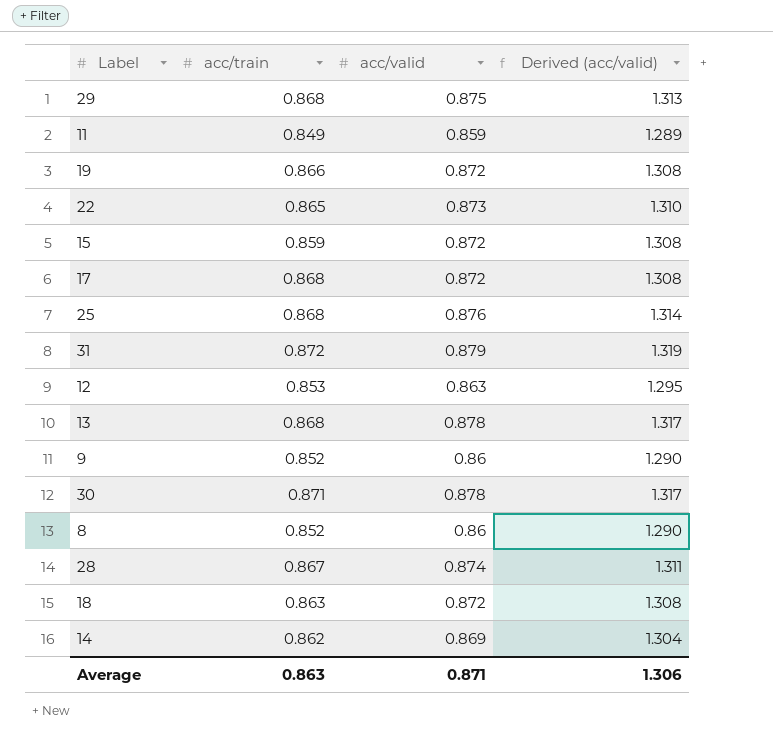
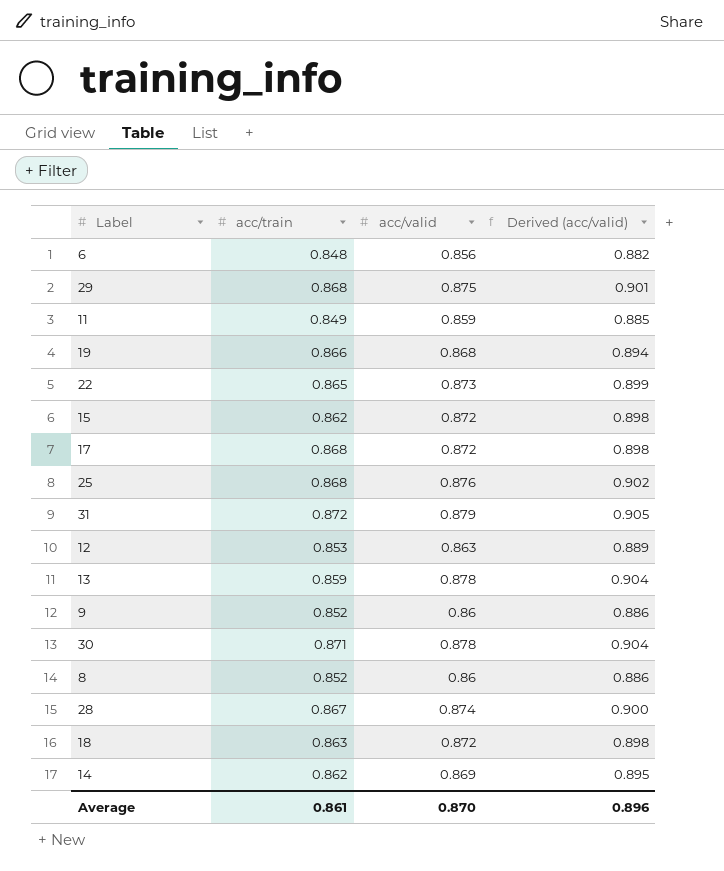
column Derived (acc/valid) | formula: [acc/valid] * 1.5 -> [acc/valid] * 1.03
row 6: none -> 0.848 | 0.856 | 0.882
19 | acc/valid: 0.872 -> 0.868
15 | acc/train: 0.859 -> 0.862
13 | acc/train: 0.868 -> 0.859
Average | acc/train: 0.863 -> 0.861
Average | acc/valid: 0.871 -> 0.870
Average | Derived (acc/valid): 1.306 -> 0.896

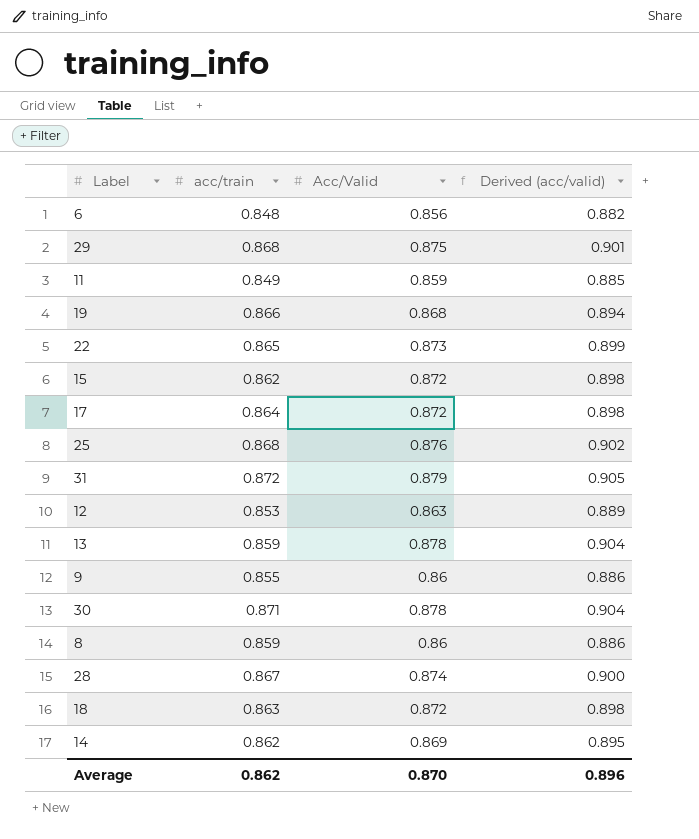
column name: acc/valid -> Acc/Valid
17 | acc/train: 0.868 -> 0.864
9 | acc/train: 0.852 -> 0.855
8 | acc/train: 0.852 -> 0.859
Average | acc/train: 0.861 -> 0.862

